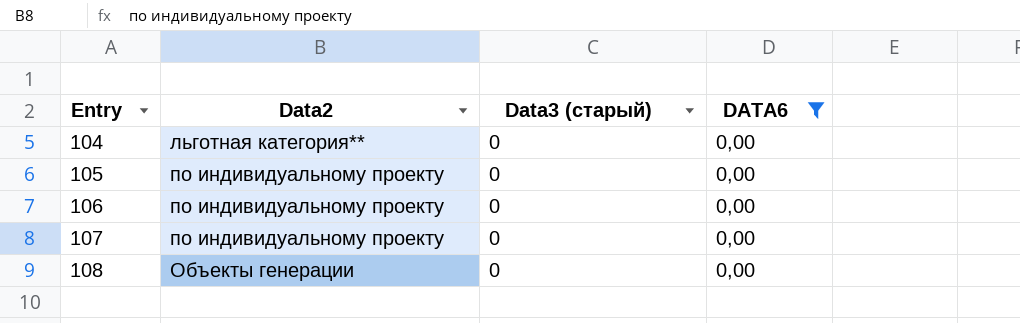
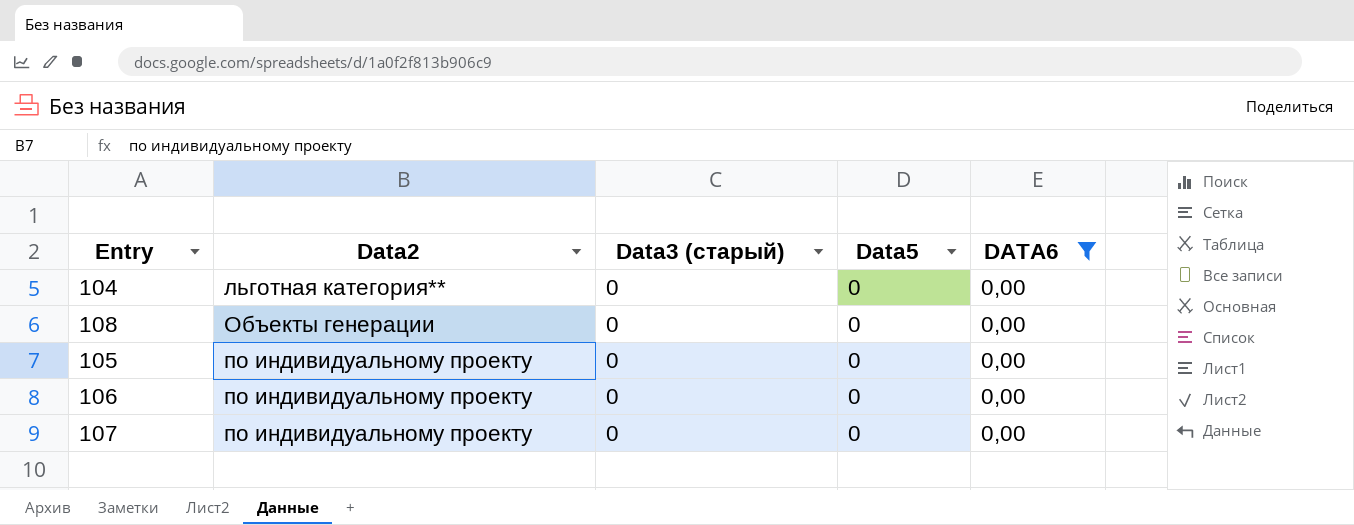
row order: Entry ascending -> Data2 ascending
column Data5 | position: none -> 4

